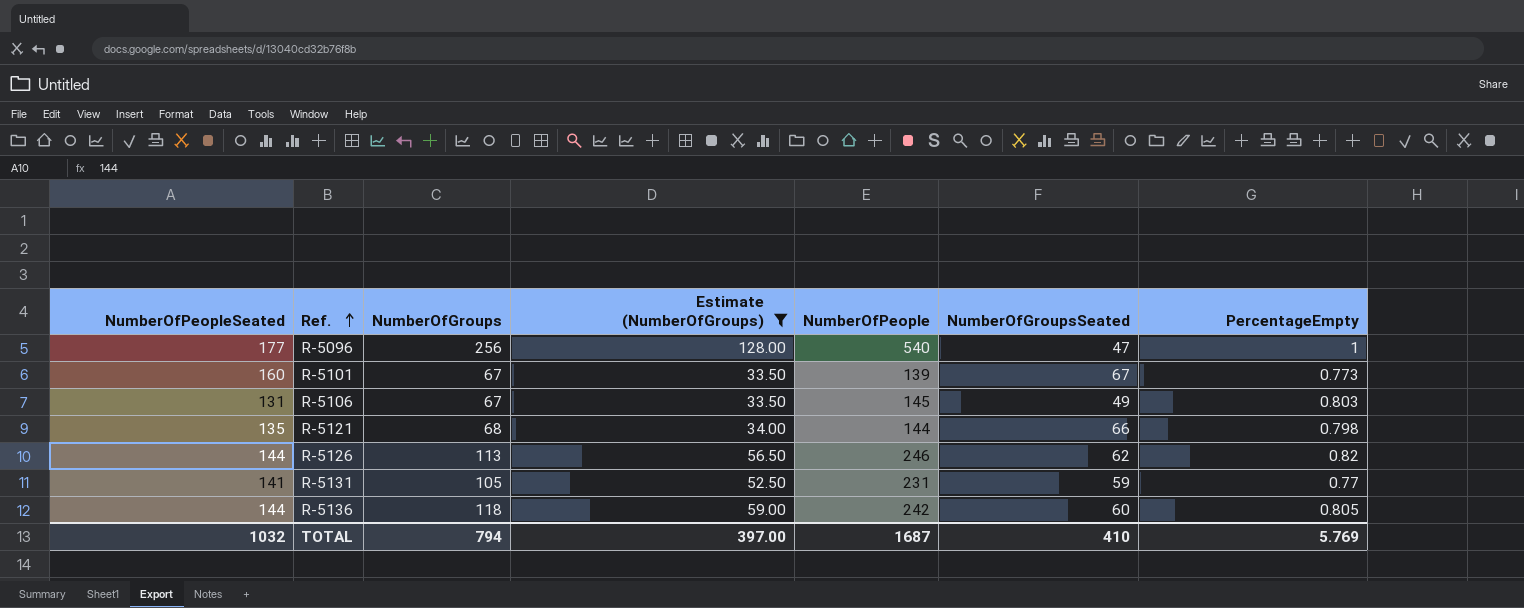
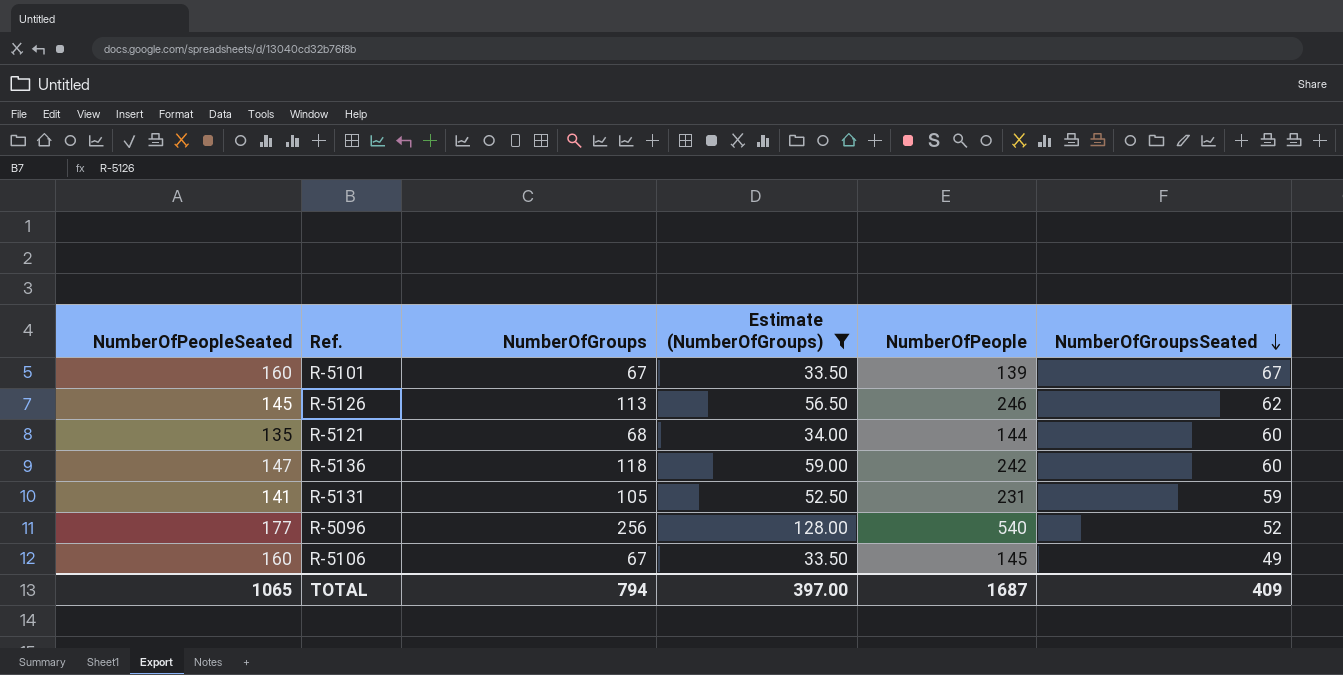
row order: Ref. ascending -> NumberOfGroupsSeated descending
column PercentageEmpty | position: 7 -> none
R-5126 | NumberOfPeopleSeated: 144 -> 145
R-5121 | NumberOfGroupsSeated: 66 -> 60
R-5136 | NumberOfPeopleSeated: 144 -> 147
R-5096 | NumberOfGroupsSeated: 47 -> 52
R-5106 | NumberOfPeopleSeated: 131 -> 160
TOTAL | NumberOfPeopleSeated: 1032 -> 1065
TOTAL | NumberOfGroupsSeated: 410 -> 409

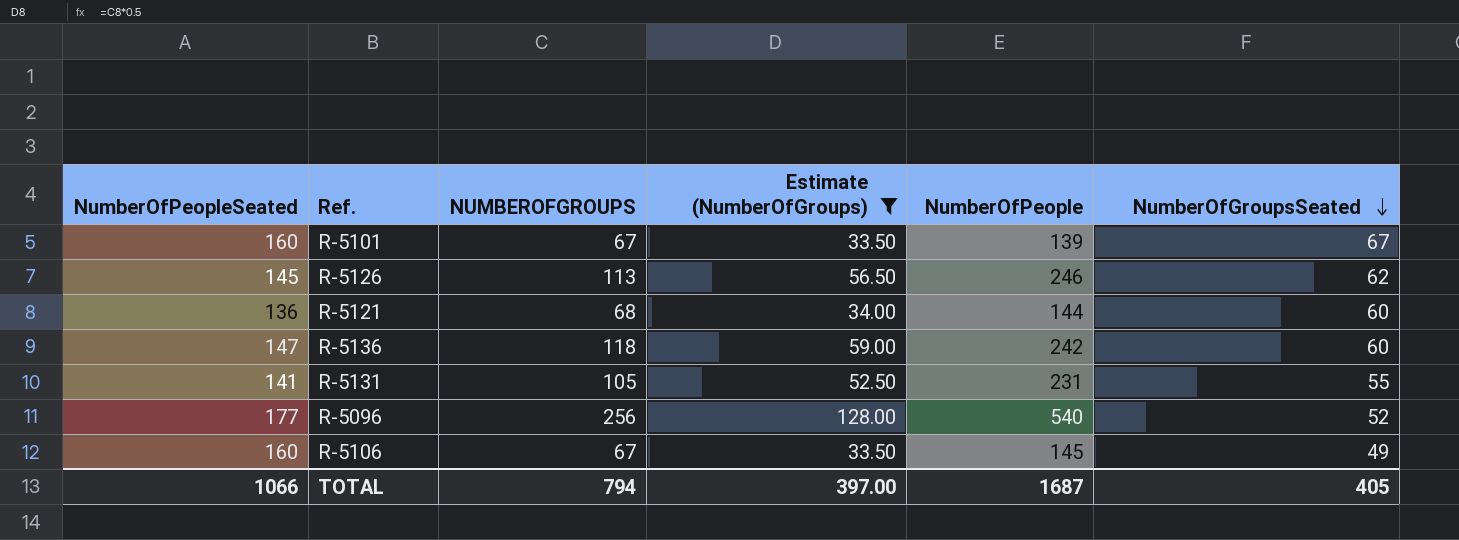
column name: NumberOfGroups -> NUMBEROFGROUPS
R-5121 | NumberOfPeopleSeated: 135 -> 136
R-5131 | NumberOfGroupsSeated: 59 -> 55
TOTAL | NumberOfPeopleSeated: 1065 -> 1066
TOTAL | NumberOfGroupsSeated: 409 -> 405

